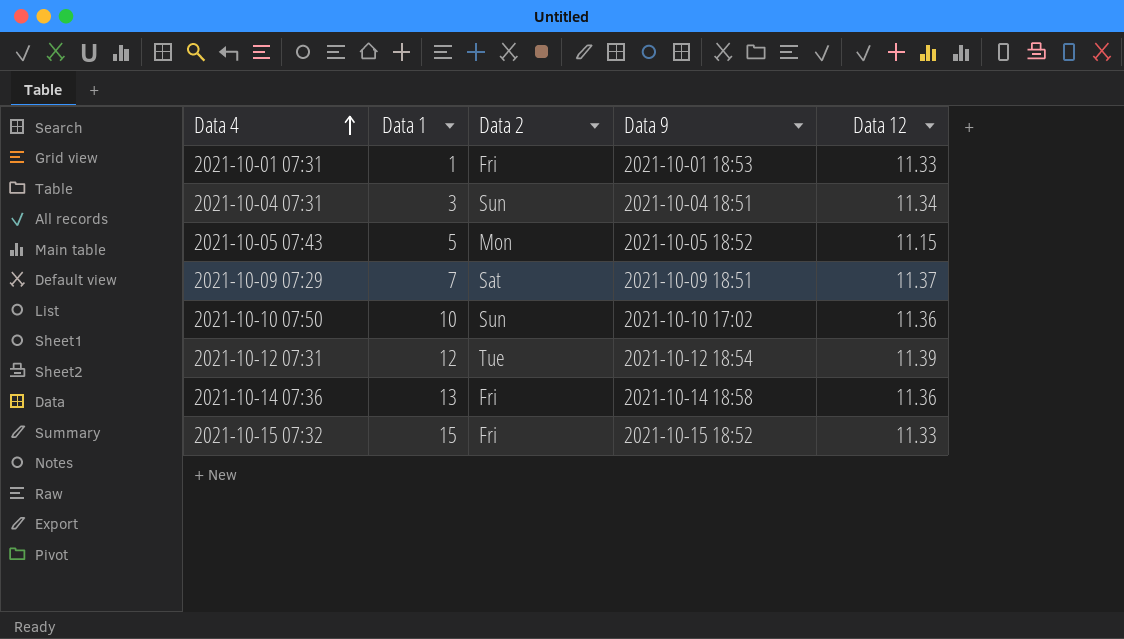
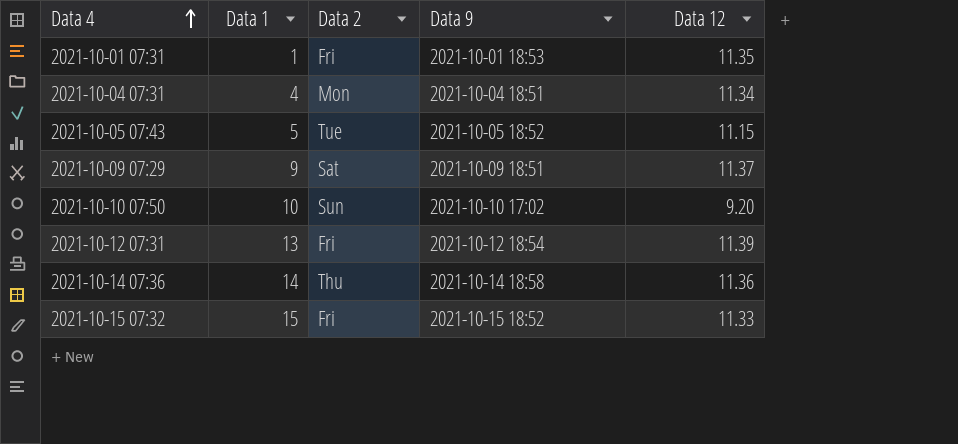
2021-10-01 07:31 | Data 12: 11.33 -> 11.35
2021-10-04 07:31 | Data 1: 3 -> 4
2021-10-04 07:31 | Data 2: Sun -> Mon
2021-10-05 07:43 | Data 2: Mon -> Tue
2021-10-09 07:29 | Data 1: 7 -> 9
2021-10-10 07:50 | Data 12: 11.36 -> 9.20
2021-10-12 07:31 | Data 1: 12 -> 13
2021-10-12 07:31 | Data 2: Tue -> Fri
2021-10-14 07:36 | Data 1: 13 -> 14
2021-10-14 07:36 | Data 2: Fri -> Thu

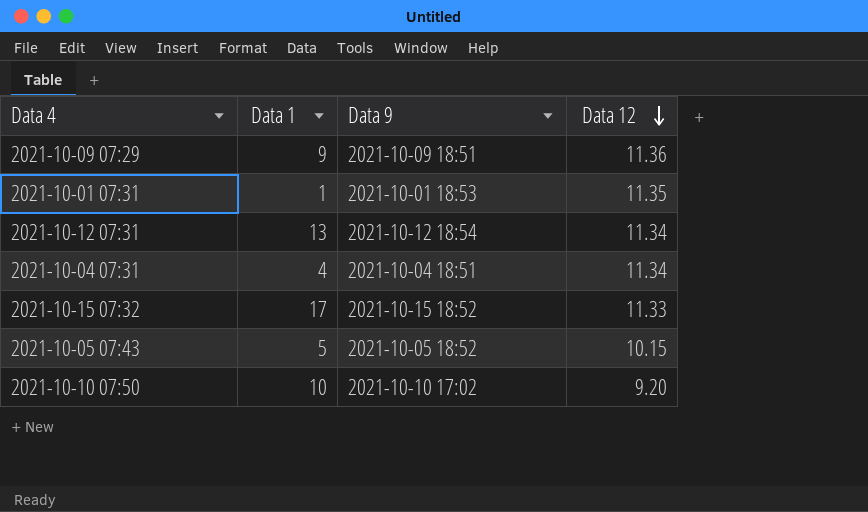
row order: Data 4 ascending -> Data 12 descending
column Data 2 | position: 3 -> none
row 2021-10-14 07:36: 14 | Thu | 2021-10-14 18:58 | 11.36 -> none
2021-10-09 07:29 | Data 12: 11.37 -> 11.36
2021-10-12 07:31 | Data 12: 11.39 -> 11.34
2021-10-15 07:32 | Data 1: 15 -> 17
2021-10-05 07:43 | Data 12: 11.15 -> 10.15

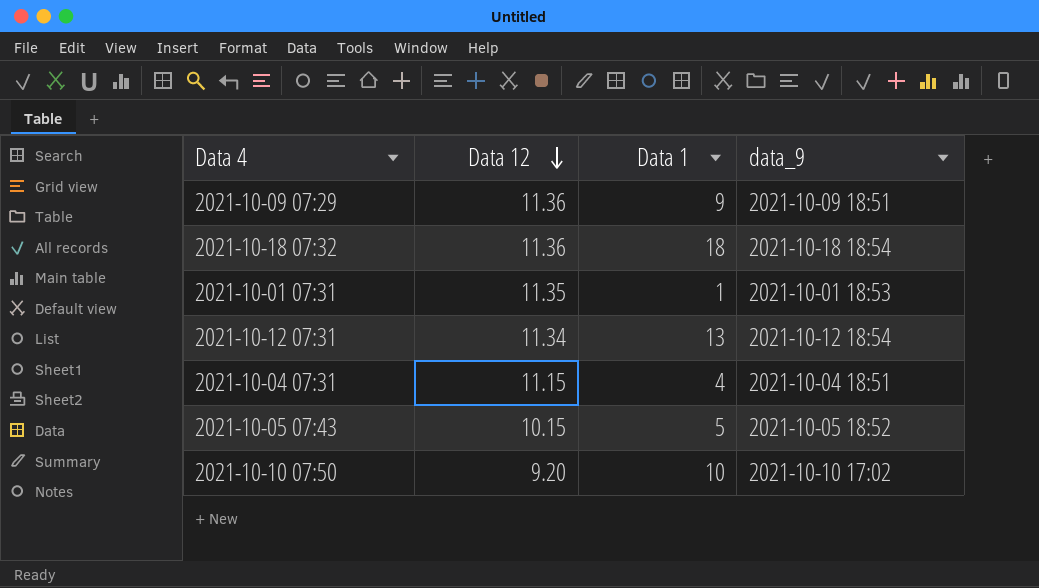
column Data 12 | position: 4 -> 2
column name: Data 9 -> data_9
row 2021-10-15 07:32: 17 | 2021-10-15 18:52 | 11.33 -> none
row 2021-10-18 07:32: none -> 11.36 | 18 | 2021-10-18 18:54
2021-10-04 07:31 | Data 12: 11.34 -> 11.15

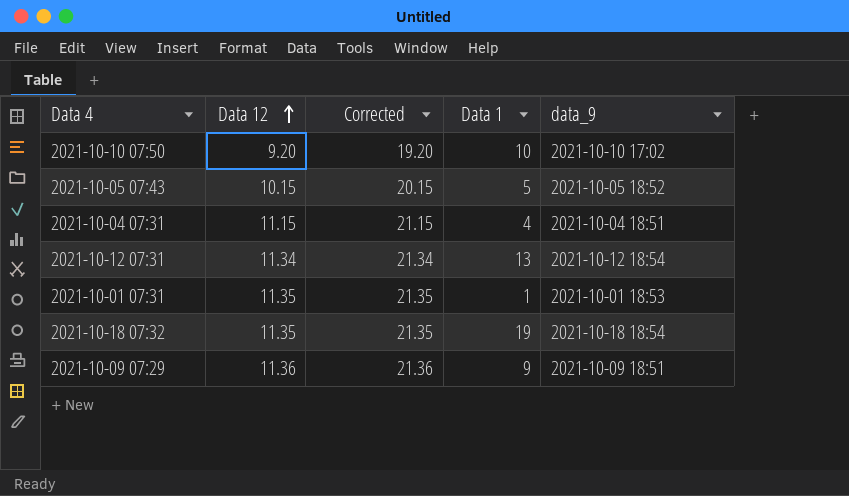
row order: Data 12 descending -> Data 12 ascending
column Corrected | formula: none -> [Data 12] + 10
2021-10-18 07:32 | Data 12: 11.36 -> 11.35
2021-10-18 07:32 | Data 1: 18 -> 19

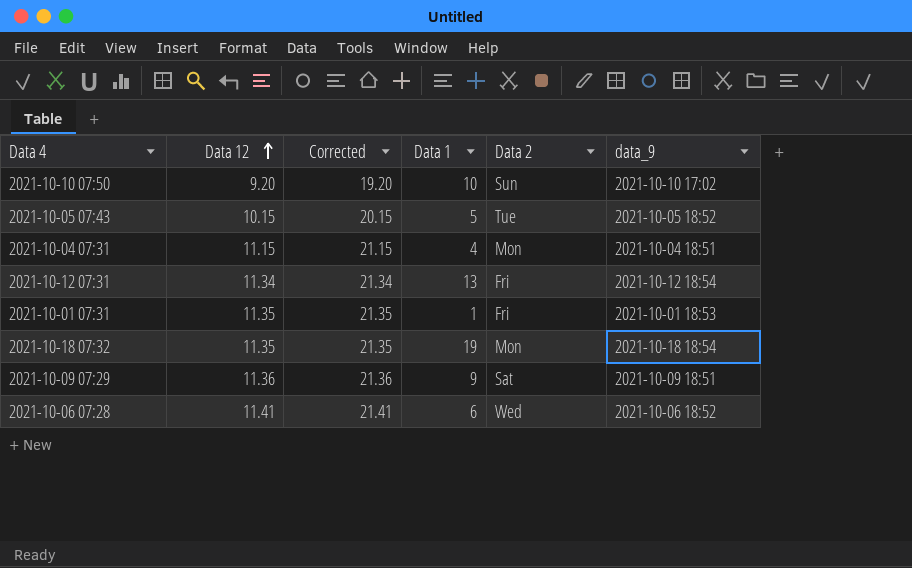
column Data 2 | position: none -> 5
row 2021-10-06 07:28: none -> 11.41 | 21.41 | 6 | Wed | 2021-10-06 18:52

